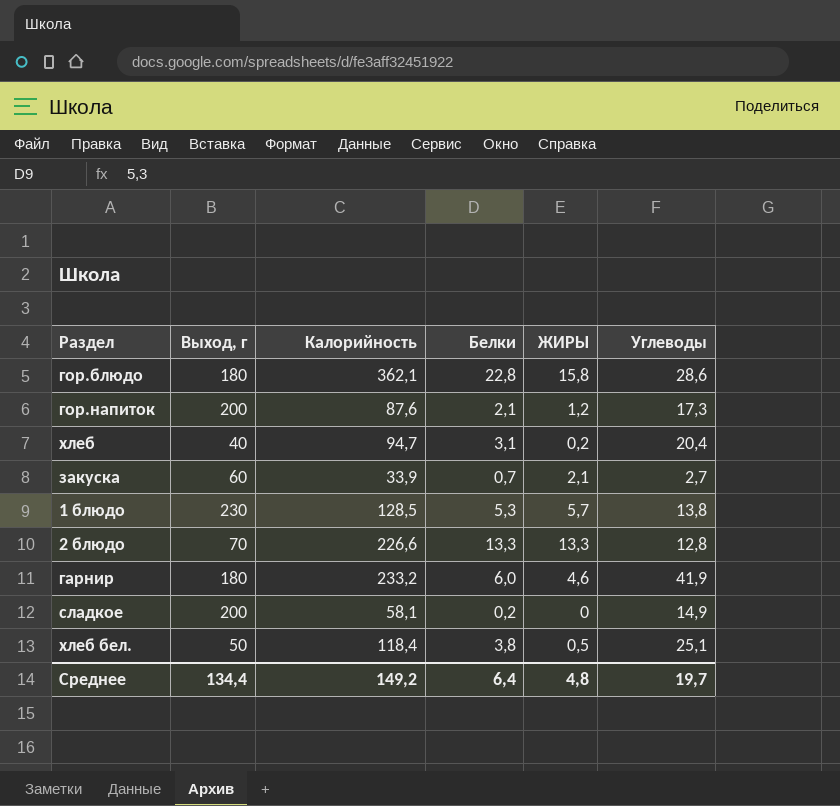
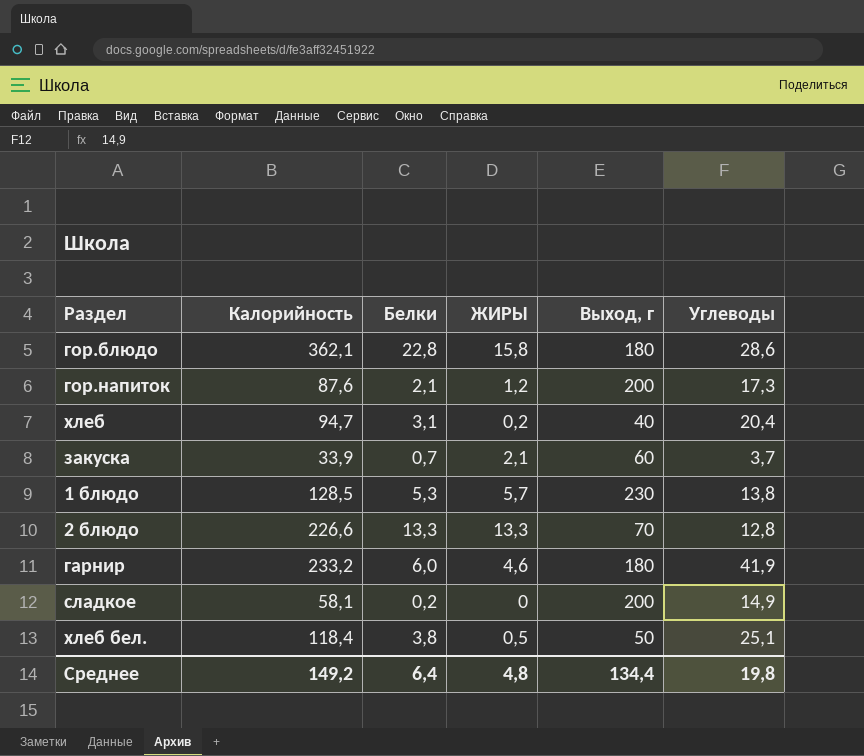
column Выход, г | position: 2 -> 5
закуска | Углеводы: 2,7 -> 3,7
Среднее | Углеводы: 19,7 -> 19,8

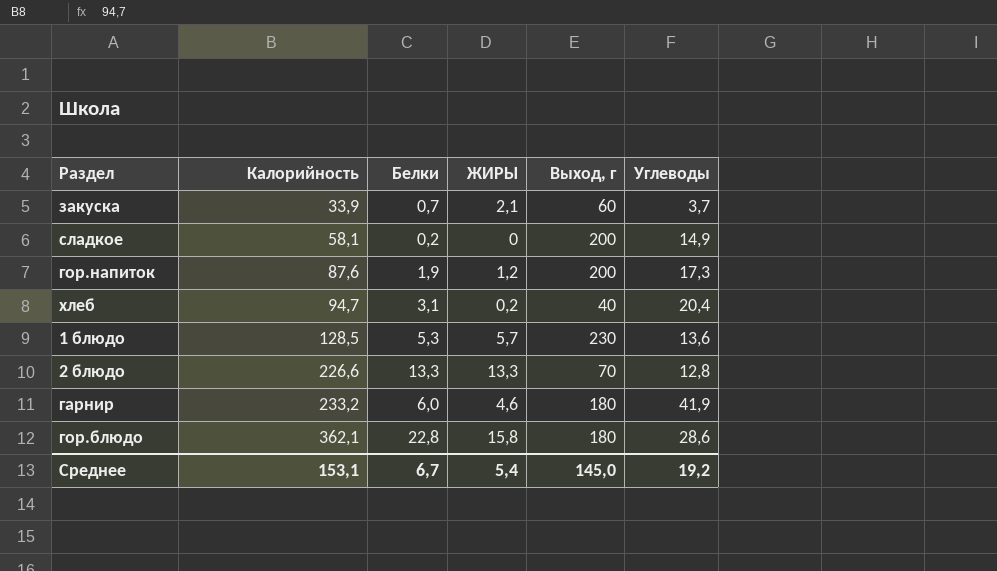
row order: none -> Калорийность ascending
row хлеб бел.: 118,4 | 3,8 | 0,5 | 50 | 25,1 -> none
гор.напиток | Белки: 2,1 -> 1,9
1 блюдо | Углеводы: 13,8 -> 13,6
Среднее | Калорийность: 149,2 -> 153,1
Среднее | Белки: 6,4 -> 6,7
Среднее | ЖИРЫ: 4,8 -> 5,4
Среднее | Выход, г: 134,4 -> 145,0
Среднее | Углеводы: 19,8 -> 19,2

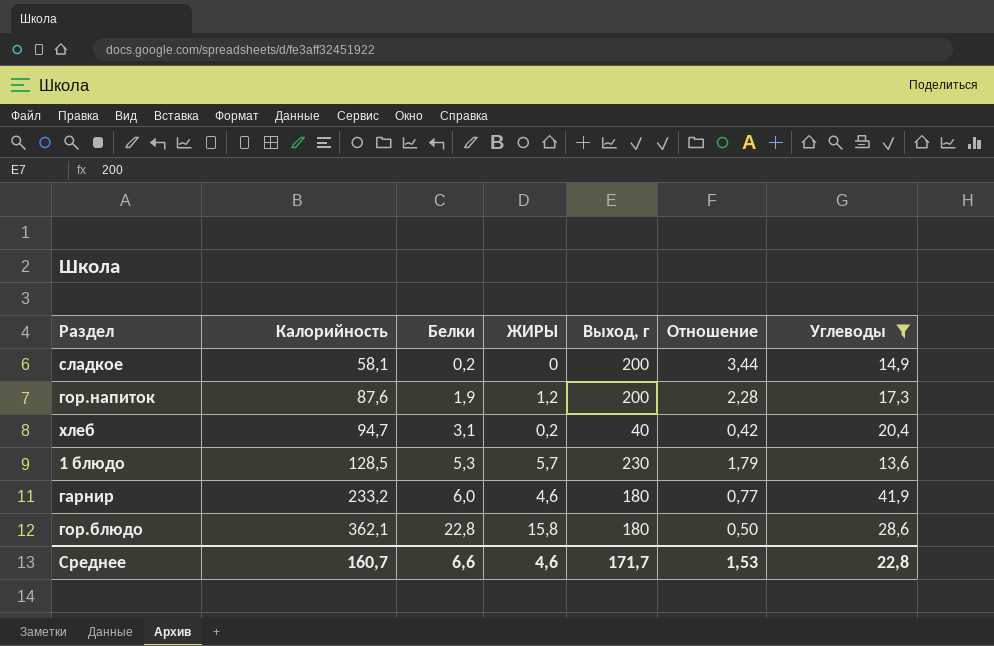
filter: none -> Углеводы >= 13,6
column Отношение | formula: none -> [Выход, г] / [Калорийность]
Среднее | Калорийность: 153,1 -> 160,7
Среднее | Белки: 6,7 -> 6,6
Среднее | ЖИРЫ: 5,4 -> 4,6
Среднее | Выход, г: 145,0 -> 171,7
Среднее | Углеводы: 19,2 -> 22,8

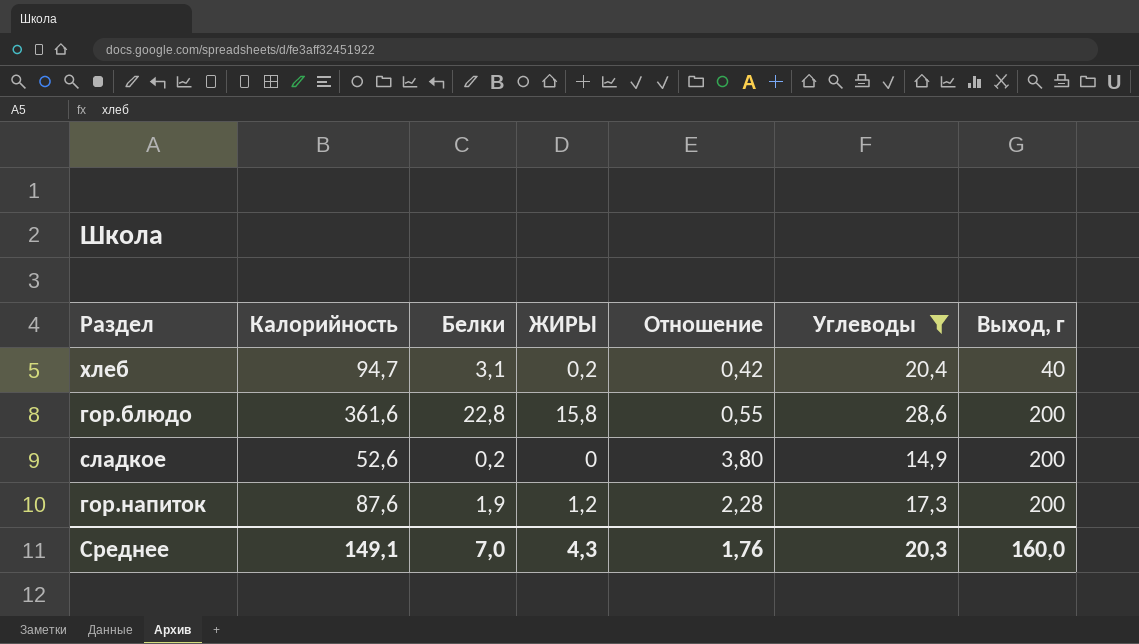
row order: Калорийность ascending -> Выход, г ascending
column Выход, г | position: 5 -> 7
row 1 блюдо: 128,5 | 5,3 | 5,7 | 230 | 1,79 | 13,6 -> none
row гарнир: 233,2 | 6,0 | 4,6 | 180 | 0,77 | 41,9 -> none
гор.блюдо | Калорийность: 362,1 -> 361,6
гор.блюдо | Отношение: 0,50 -> 0,55
гор.блюдо | Выход, г: 180 -> 200
сладкое | Калорийность: 58,1 -> 52,6
сладкое | Отношение: 3,44 -> 3,80
Среднее | Калорийность: 160,7 -> 149,1
Среднее | Белки: 6,6 -> 7,0
Среднее | ЖИРЫ: 4,6 -> 4,3
Среднее | Отношение: 1,53 -> 1,76
Среднее | Углеводы: 22,8 -> 20,3
Среднее | Выход, г: 171,7 -> 160,0

